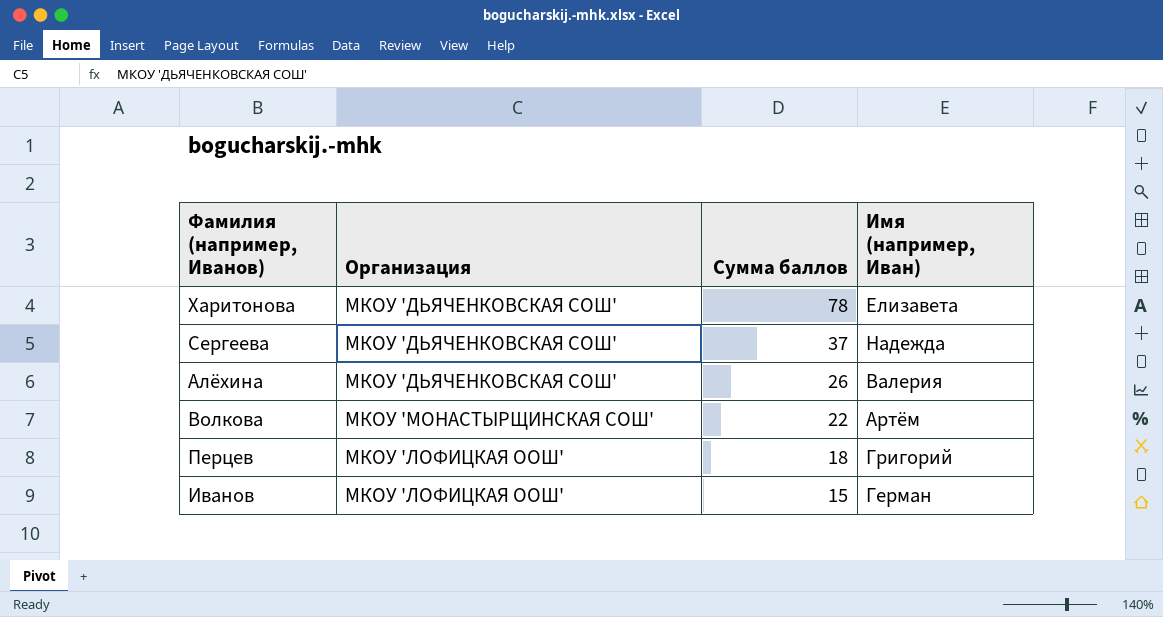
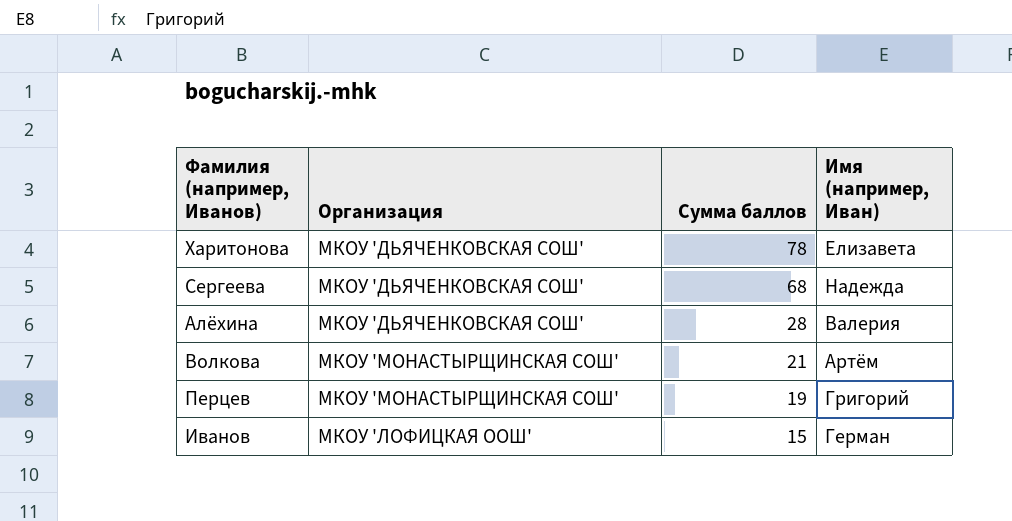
Сергеева | Сумма баллов: 37 -> 68
Алёхина | Сумма баллов: 26 -> 28
Волкова | Сумма баллов: 22 -> 21
Перцев | Организация: МКОУ 'ЛОФИЦКАЯ ООШ' -> МКОУ 'МОНАСТЫРЩИНСКАЯ СОШ'
Перцев | Сумма баллов: 18 -> 19

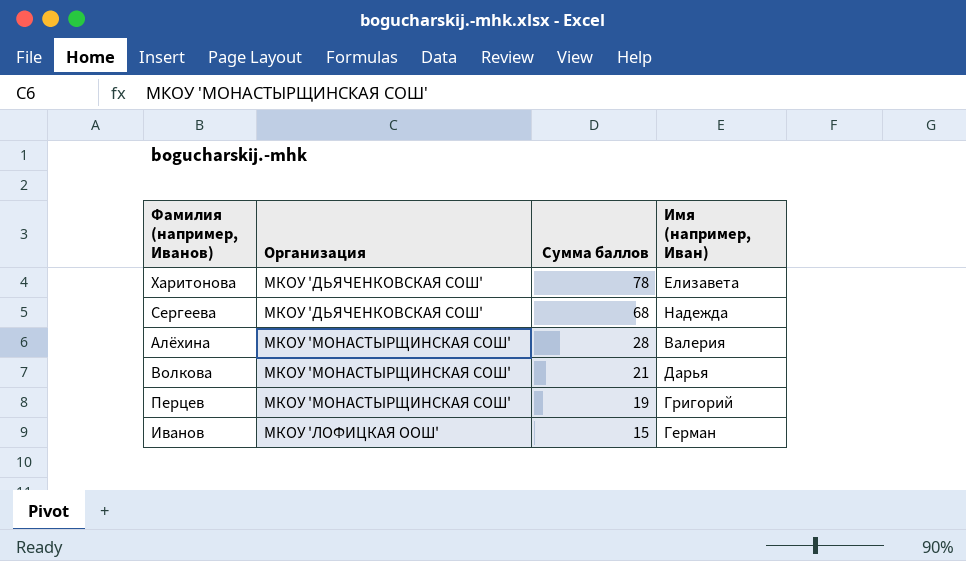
Алёхина | Организация: МКОУ 'ДЬЯЧЕНКОВСКАЯ СОШ' -> МКОУ 'МОНАСТЫРЩИНСКАЯ СОШ'
Волкова | Имя (например, Иван): Артём -> Дарья

